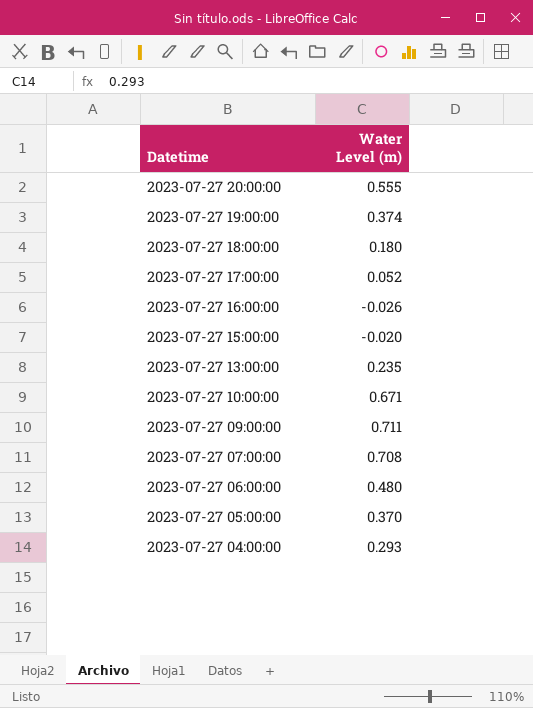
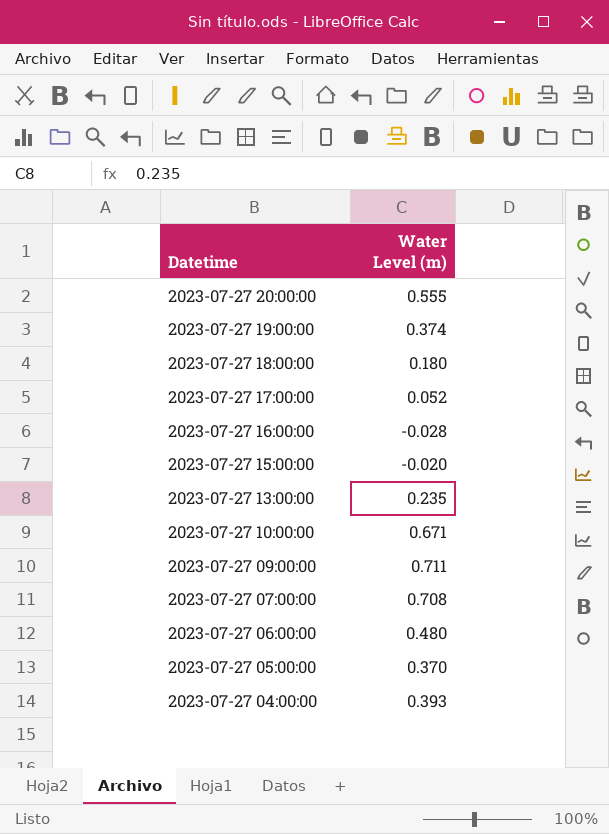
2023-07-27 16:00:00 | Water Level (m): -0.026 -> -0.028
2023-07-27 04:00:00 | Water Level (m): 0.293 -> 0.393

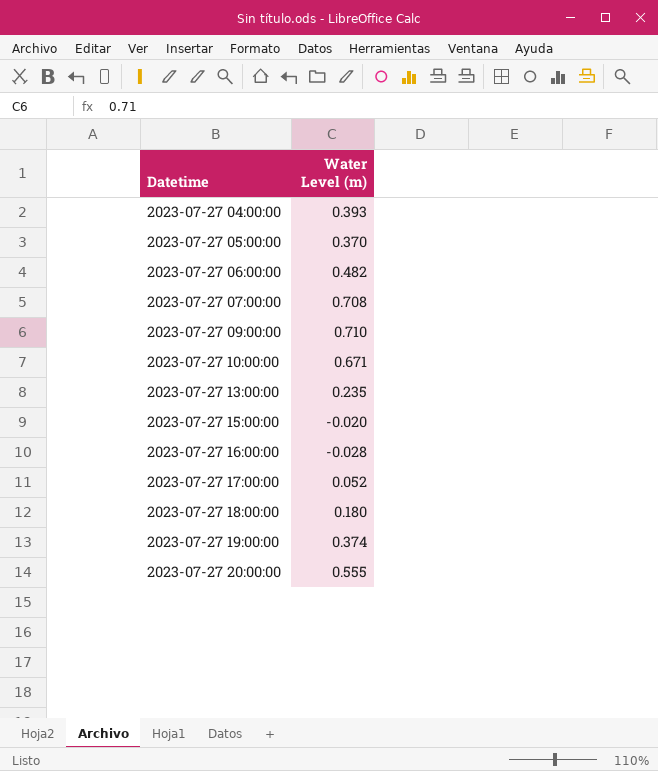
row order: Datetime descending -> Datetime ascending
2023-07-27 06:00:00 | Water Level (m): 0.480 -> 0.482
2023-07-27 09:00:00 | Water Level (m): 0.711 -> 0.710

